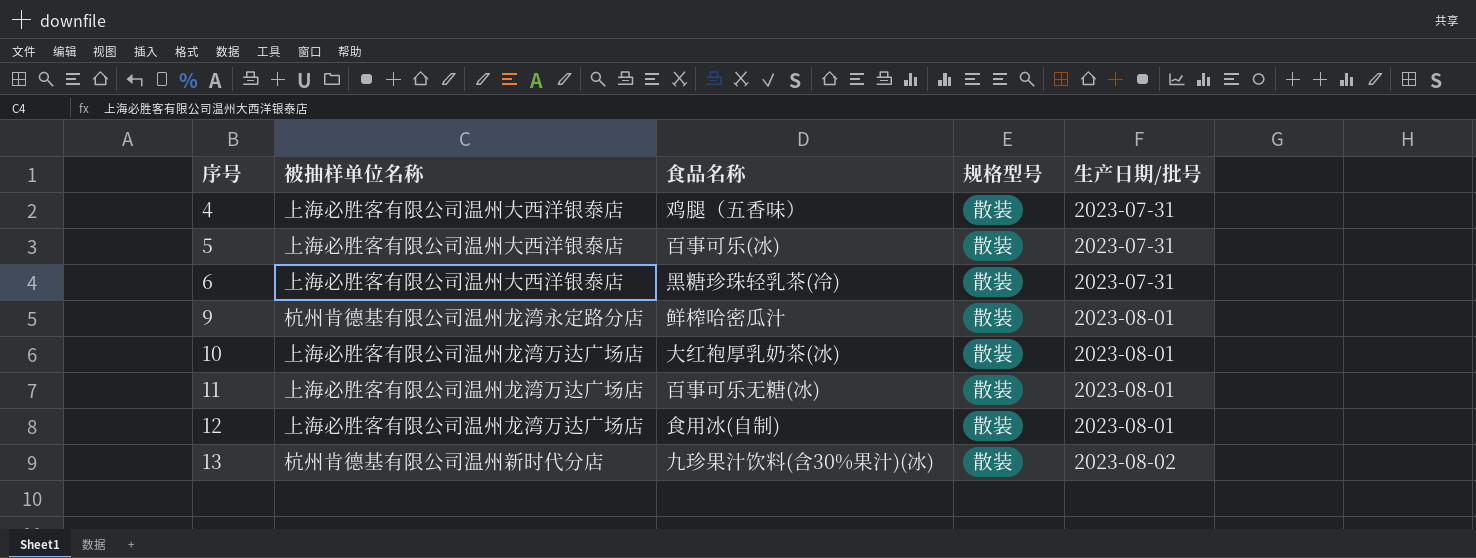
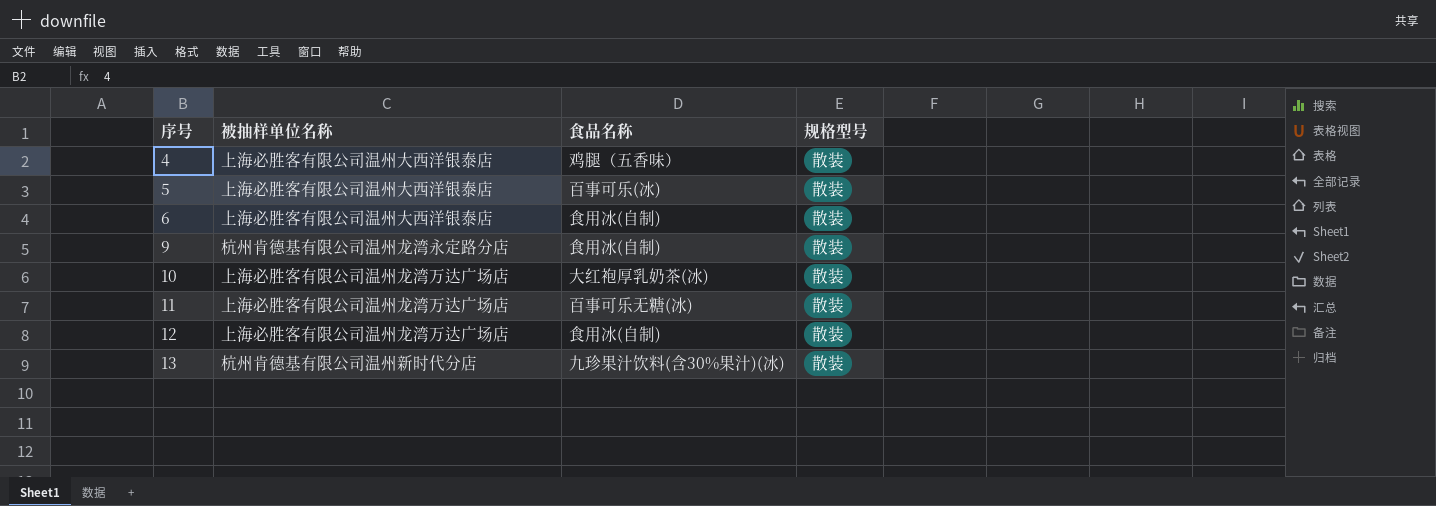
column 生产日期/批号 | position: 5 -> none
6 | 食品名称: 黑糖珍珠轻乳茶(冷) -> 食用冰(自制)
9 | 食品名称: 鲜榨哈密瓜汁 -> 食用冰(自制)

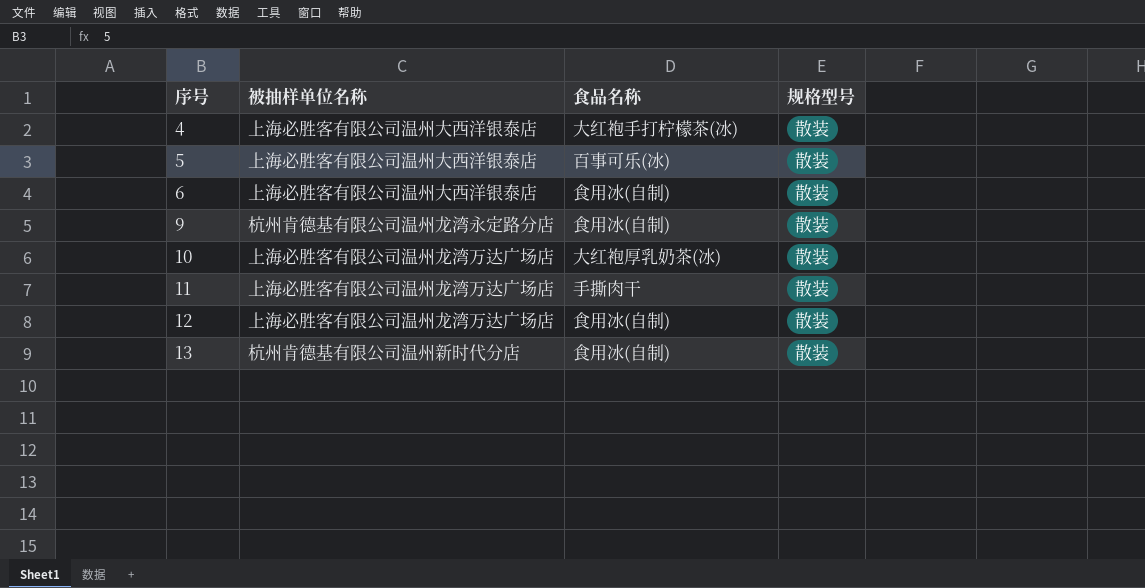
4 | 食品名称: 鸡腿（五香味） -> 大红袍手打柠檬茶(冰)
11 | 食品名称: 百事可乐无糖(冰) -> 手撕肉干
13 | 食品名称: 九珍果汁饮料(含30%果汁)(冰) -> 食用冰(自制)

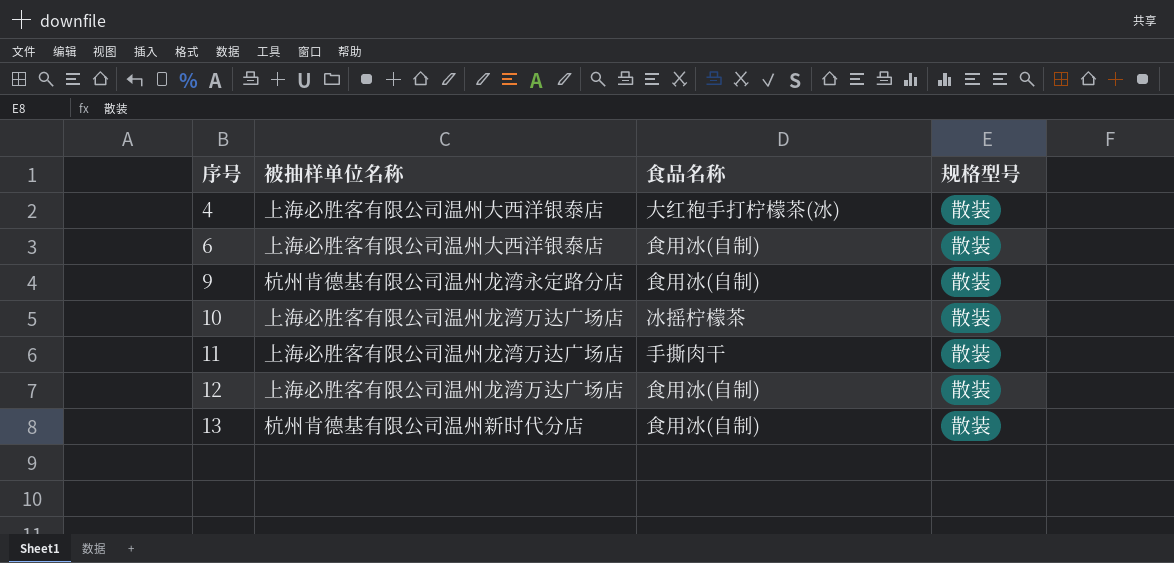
row 5: 上海必胜客有限公司温州大西洋银泰店 | 百事可乐(冰) | 散装 -> none
10 | 食品名称: 大红袍厚乳奶茶(冰) -> 冰摇柠檬茶

